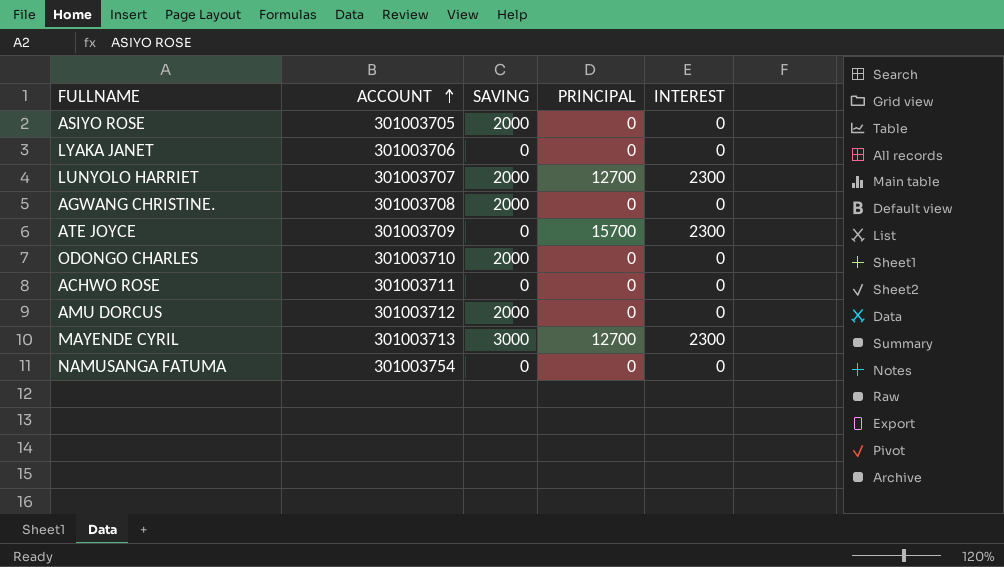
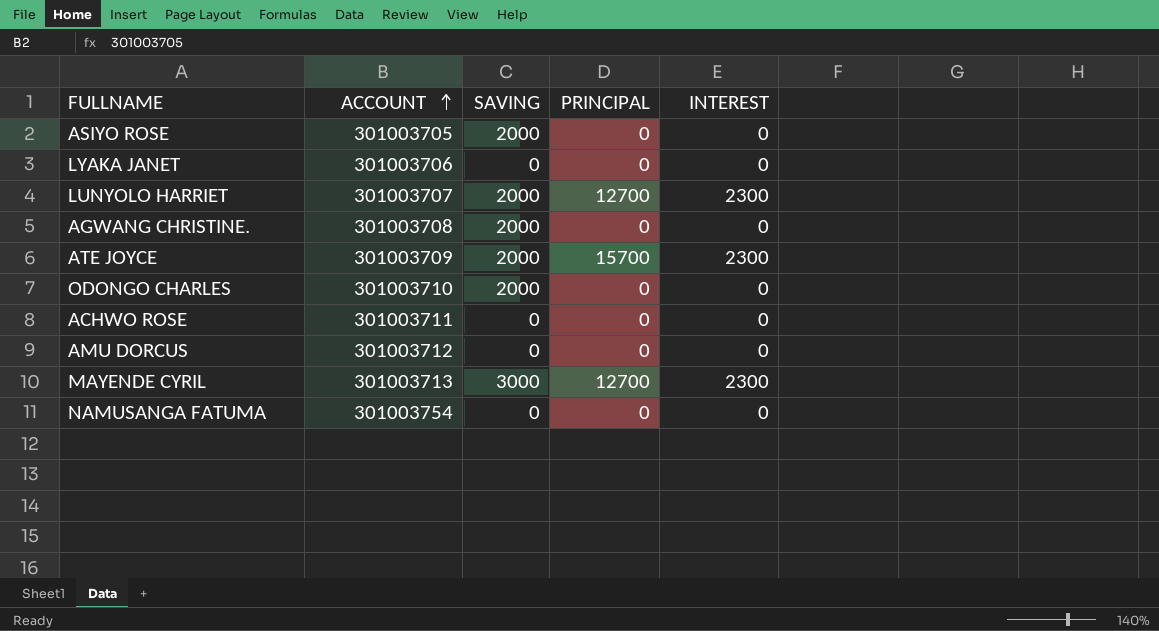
ATE JOYCE | SAVING: 0 -> 2000
AMU DORCUS | SAVING: 2000 -> 0

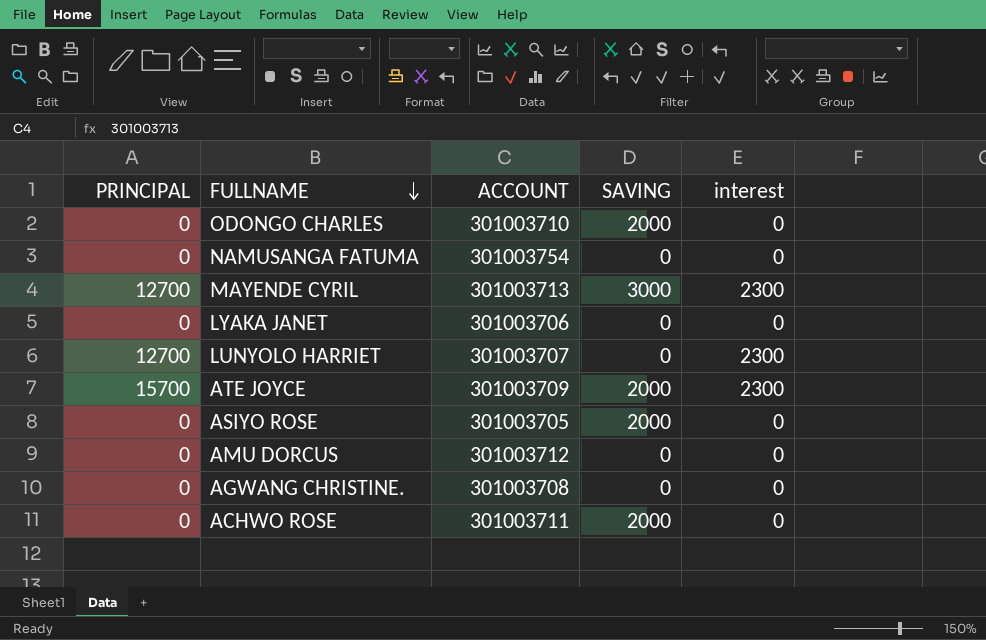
row order: ACCOUNT ascending -> FULLNAME descending
column PRINCIPAL | position: 4 -> 1
column name: INTEREST -> interest
LUNYOLO HARRIET | SAVING: 2000 -> 0
AGWANG CHRISTINE. | SAVING: 2000 -> 0
ACHWO ROSE | SAVING: 0 -> 2000

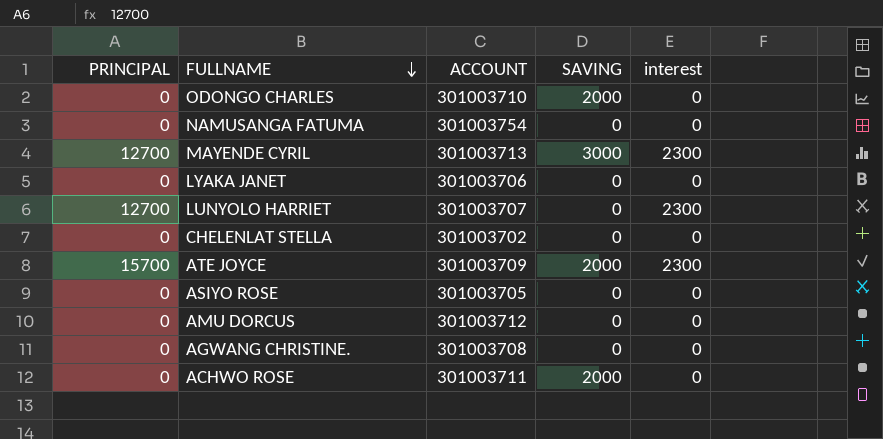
row CHELENLAT STELLA: none -> 0 | 301003702 | 0 | 0
ASIYO ROSE | SAVING: 2000 -> 0

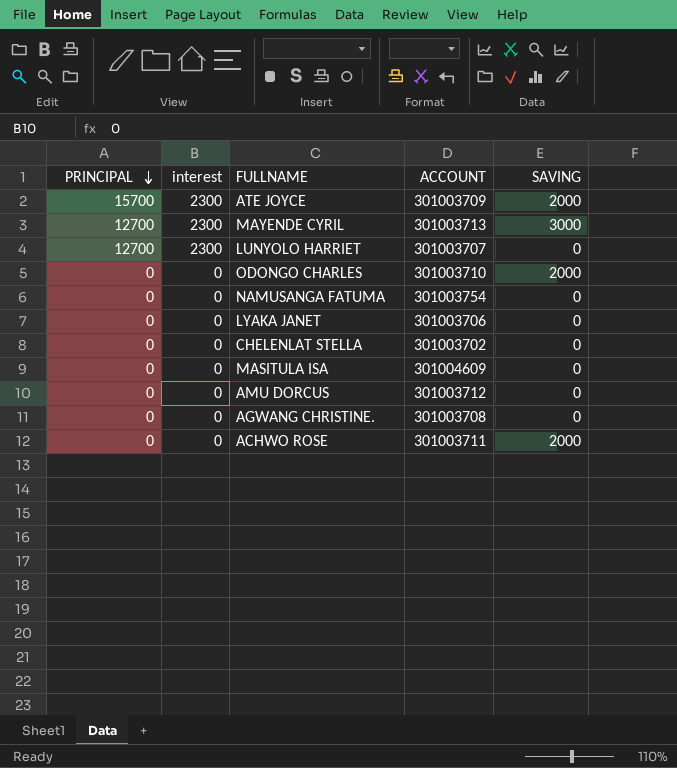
row order: FULLNAME descending -> PRINCIPAL descending
column interest | position: 5 -> 2
row ASIYO ROSE: 0 | 301003705 | 0 | 0 -> none
row MASITULA ISA: none -> 0 | 0 | 301004609 | 0

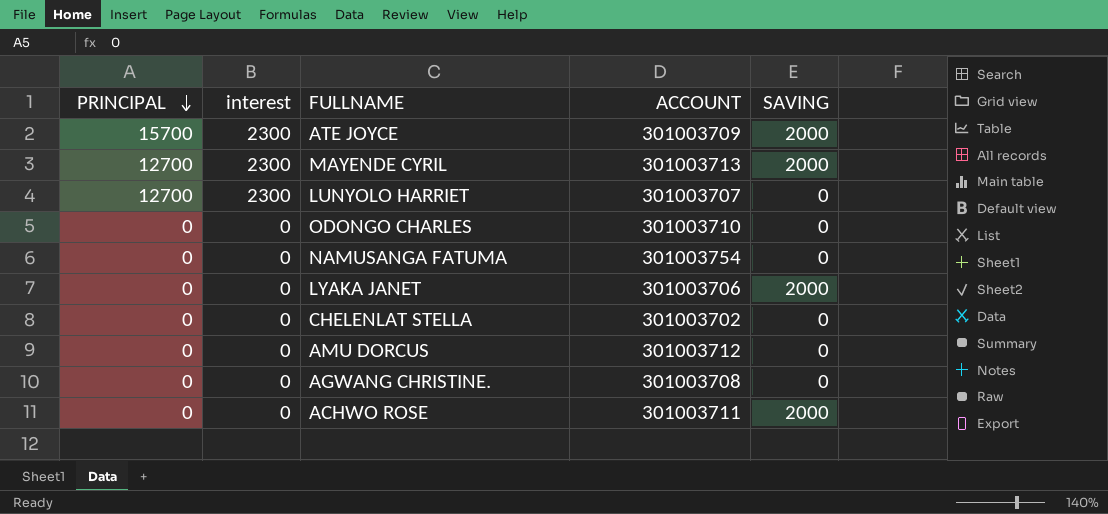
row MASITULA ISA: 0 | 0 | 301004609 | 0 -> none
MAYENDE CYRIL | SAVING: 3000 -> 2000
ODONGO CHARLES | SAVING: 2000 -> 0
LYAKA JANET | SAVING: 0 -> 2000

